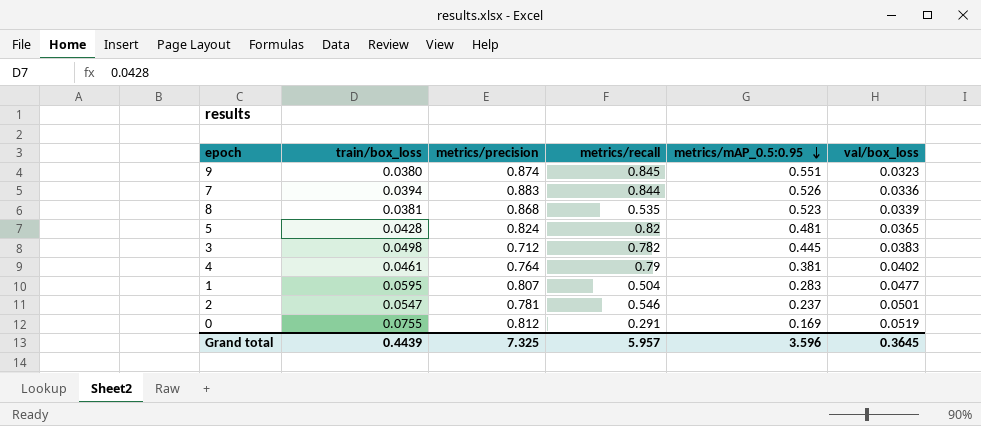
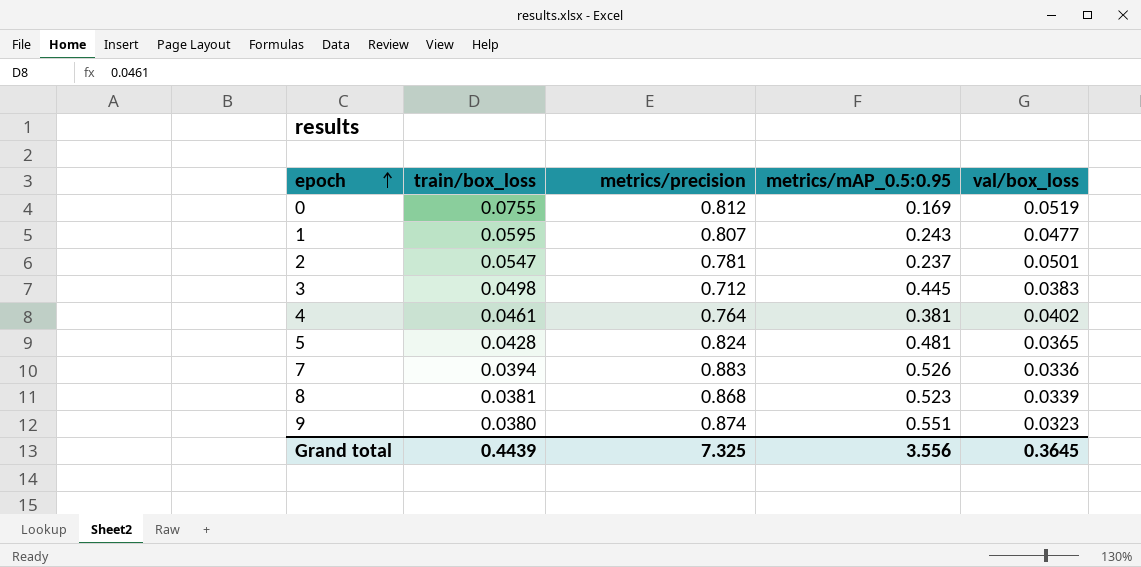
row order: metrics/mAP_0.5:0.95 descending -> epoch ascending
column metrics/recall | position: 4 -> none
1 | metrics/mAP_0.5:0.95: 0.283 -> 0.243
Grand total | metrics/mAP_0.5:0.95: 3.596 -> 3.556

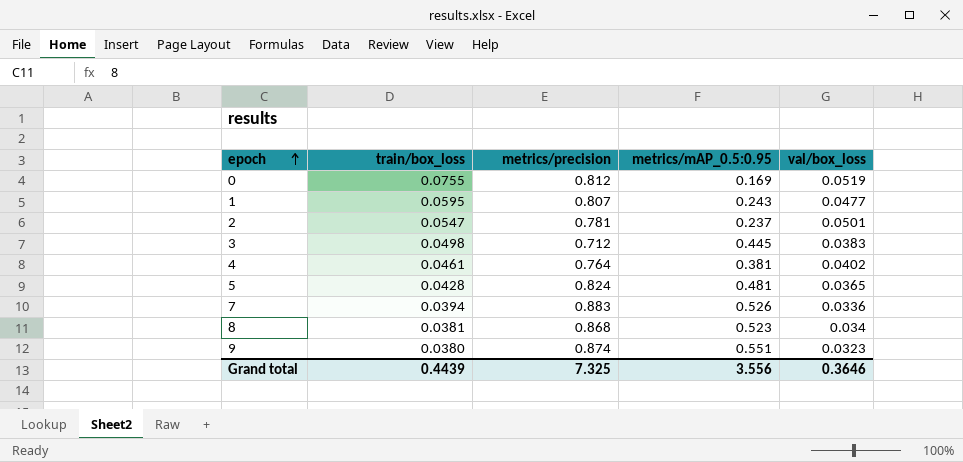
8 | val/box_loss: 0.0339 -> 0.034
Grand total | val/box_loss: 0.3645 -> 0.3646

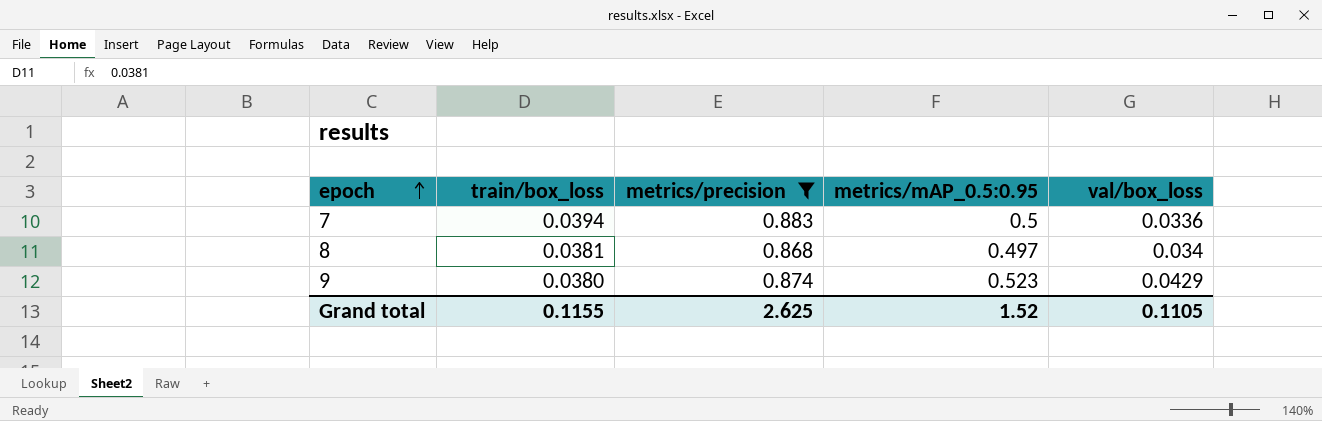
filter: none -> metrics/precision >= 0.868
7 | metrics/mAP_0.5:0.95: 0.526 -> 0.5
8 | metrics/mAP_0.5:0.95: 0.523 -> 0.497
9 | metrics/mAP_0.5:0.95: 0.551 -> 0.523
9 | val/box_loss: 0.0323 -> 0.0429
Grand total | train/box_loss: 0.4439 -> 0.1155
Grand total | metrics/precision: 7.325 -> 2.625
Grand total | metrics/mAP_0.5:0.95: 3.556 -> 1.52
Grand total | val/box_loss: 0.3646 -> 0.1105

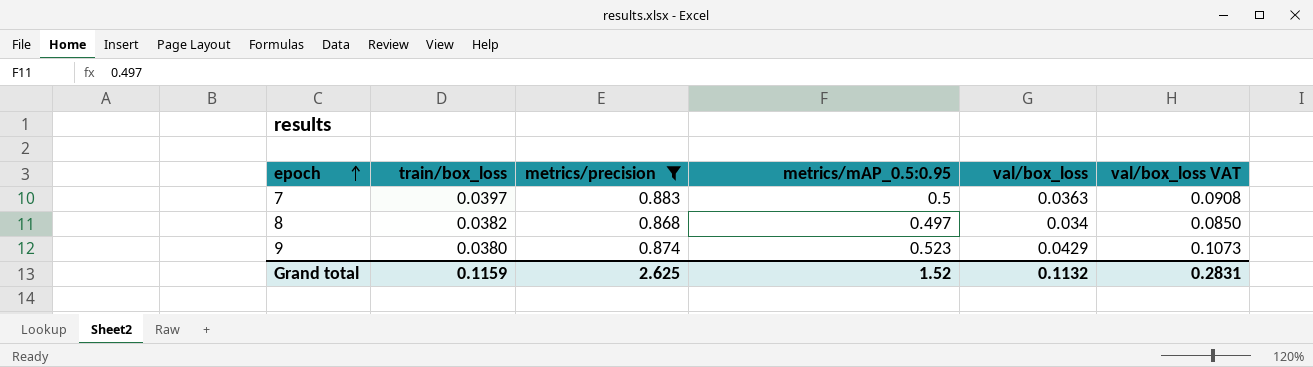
column val/box_loss VAT | formula: none -> [val/box_loss] * 2.5
7 | train/box_loss: 0.0394 -> 0.0397
7 | val/box_loss: 0.0336 -> 0.0363
8 | train/box_loss: 0.0381 -> 0.0382
Grand total | train/box_loss: 0.1155 -> 0.1159
Grand total | val/box_loss: 0.1105 -> 0.1132

